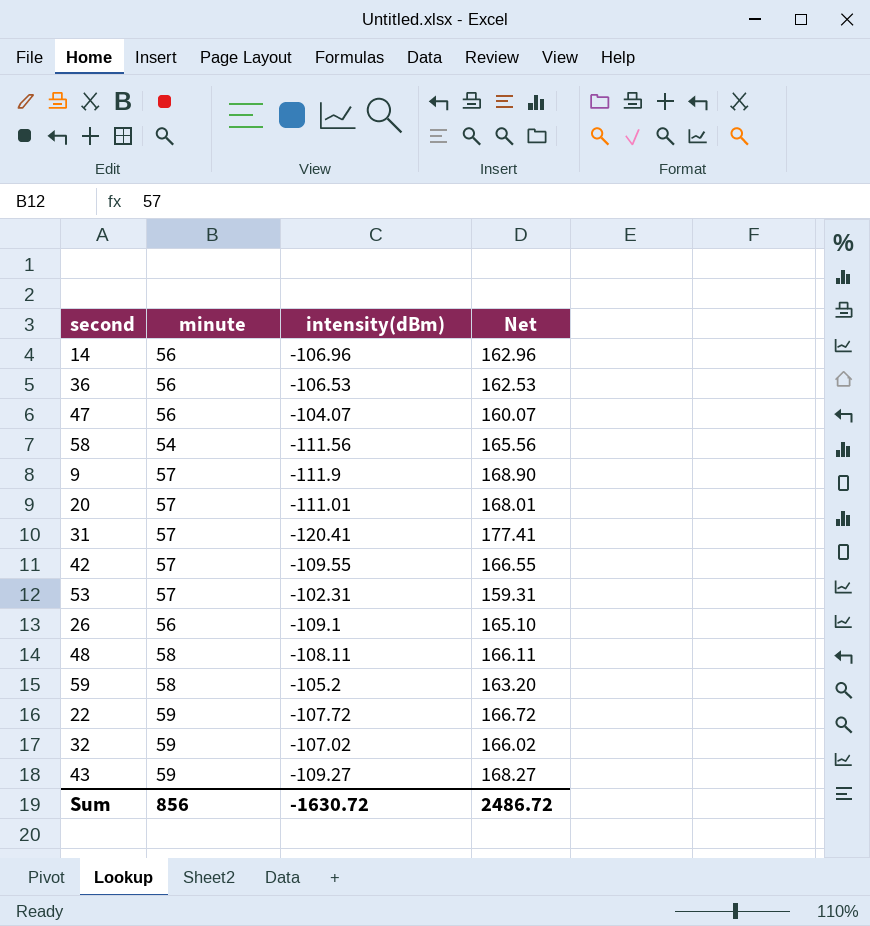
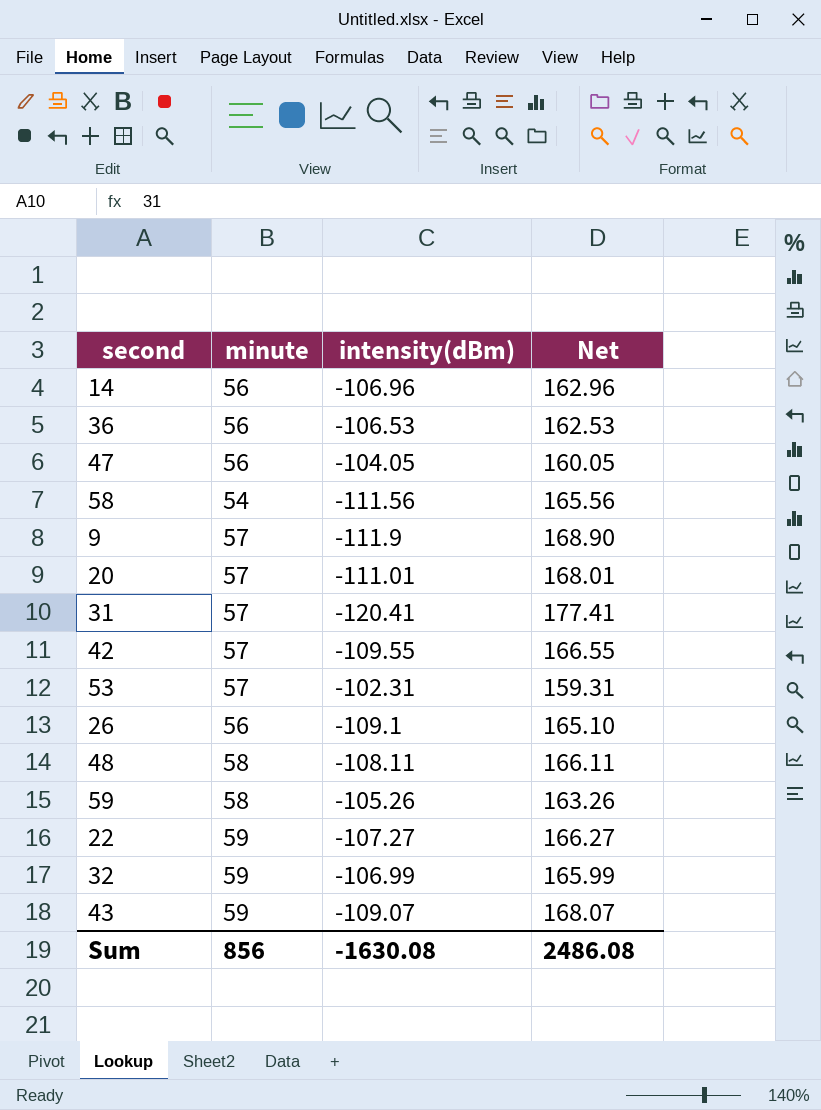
47 | intensity(dBm): -104.07 -> -104.05
47 | Net: 160.07 -> 160.05
59 | intensity(dBm): -105.2 -> -105.26
59 | Net: 163.20 -> 163.26
22 | intensity(dBm): -107.72 -> -107.27
22 | Net: 166.72 -> 166.27
32 | intensity(dBm): -107.02 -> -106.99
32 | Net: 166.02 -> 165.99
43 | intensity(dBm): -109.27 -> -109.07
43 | Net: 168.27 -> 168.07
Sum | intensity(dBm): -1630.72 -> -1630.08
Sum | Net: 2486.72 -> 2486.08

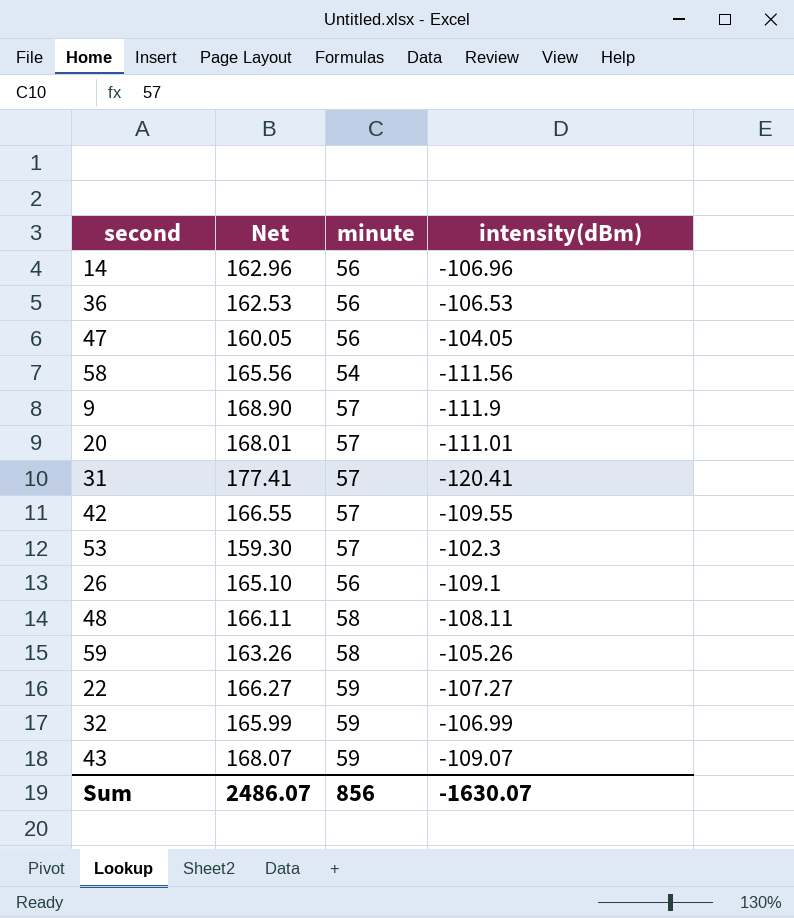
column Net | position: 4 -> 2
53 | Net: 159.31 -> 159.30
53 | intensity(dBm): -102.31 -> -102.3
Sum | Net: 2486.08 -> 2486.07
Sum | intensity(dBm): -1630.08 -> -1630.07

